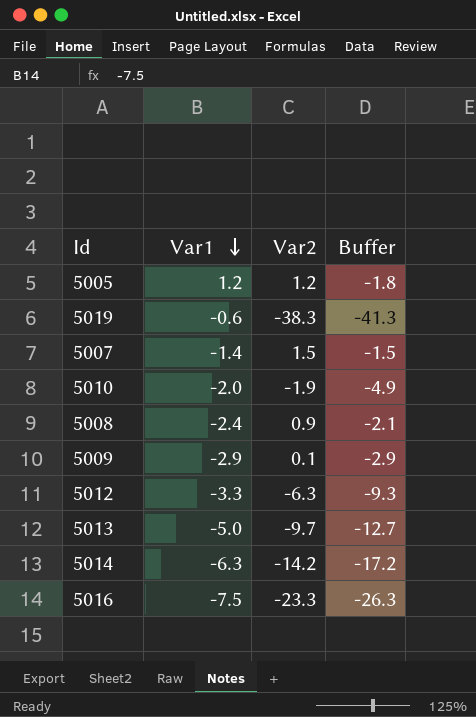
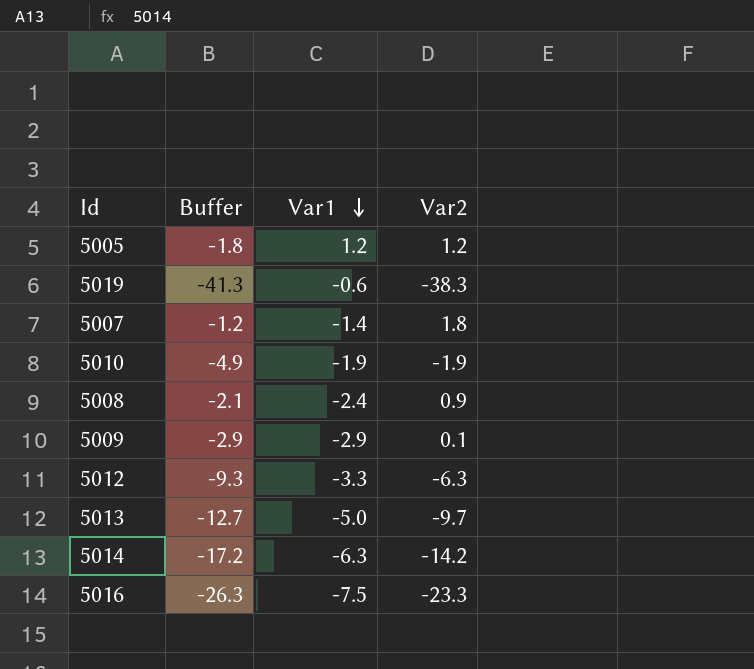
column Buffer | position: 4 -> 2
5007 | Buffer: -1.5 -> -1.2
5007 | Var2: 1.5 -> 1.8
5010 | Var1: -2.0 -> -1.9

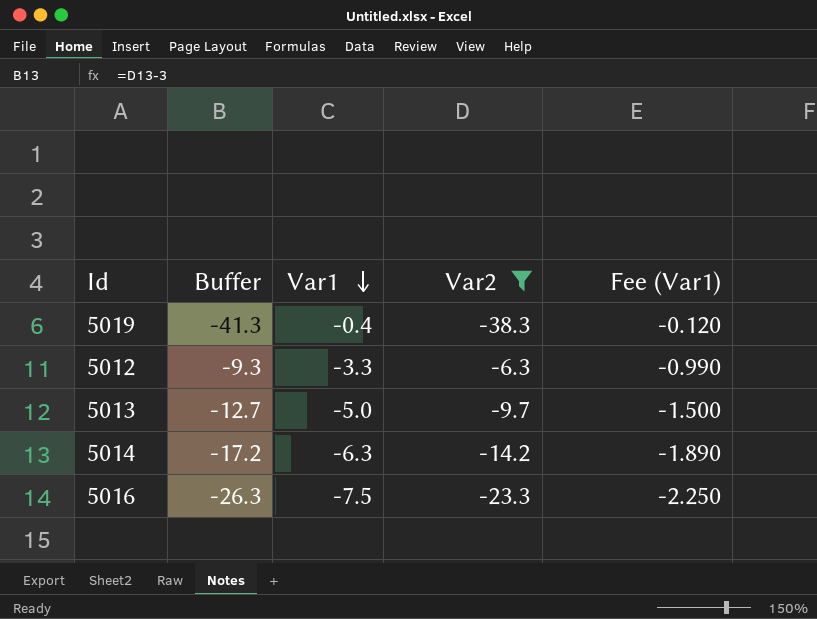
filter: none -> Var2 <= -6.3
column Fee (Var1) | formula: none -> [Var1] * 0.3
5019 | Var1: -0.6 -> -0.4

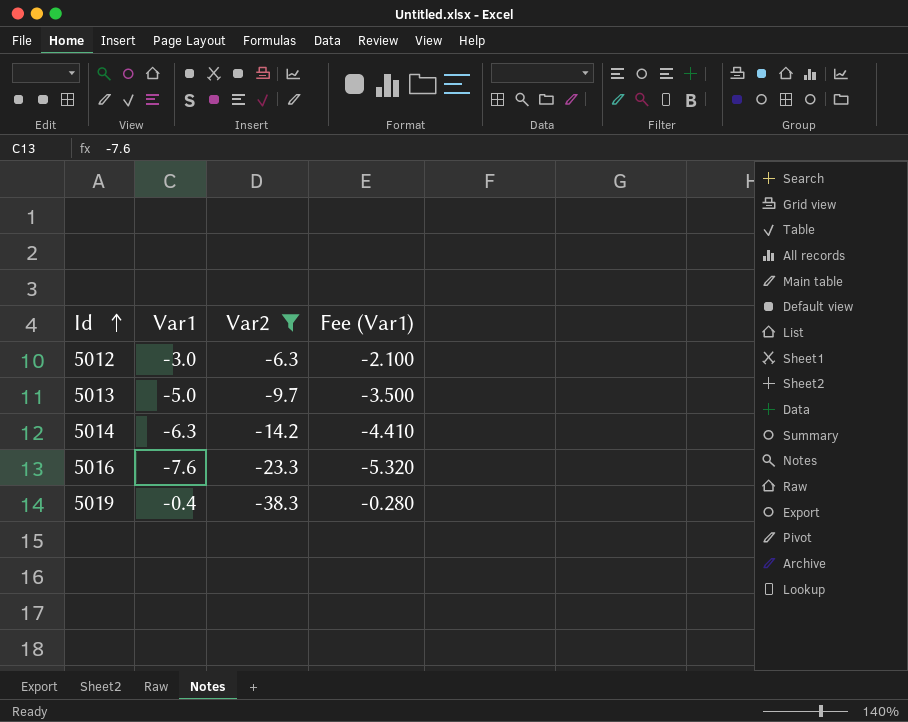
row order: Var1 descending -> Id ascending
column Buffer | formula: [Var2] - 3 -> none
column Fee (Var1) | formula: [Var1] * 0.3 -> [Var1] * 0.7
5012 | Var1: -3.3 -> -3.0
5016 | Var1: -7.5 -> -7.6

